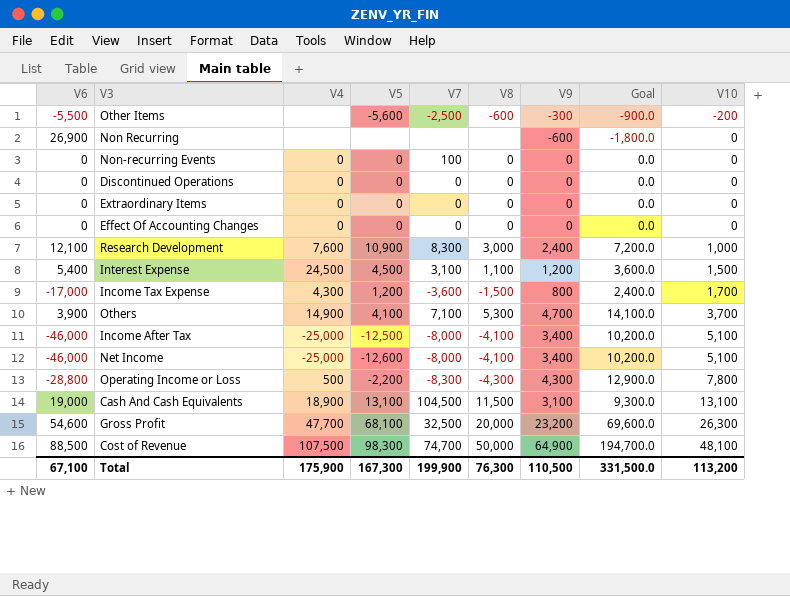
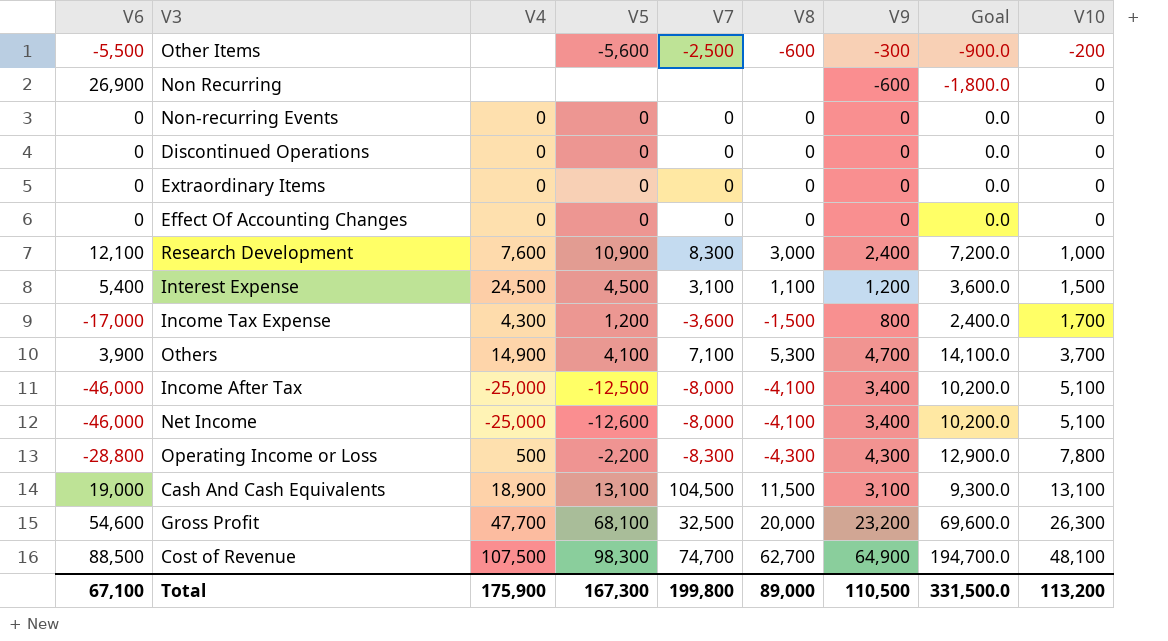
Non-recurring Events | V7: 100 -> 0
Cost of Revenue | V8: 50,000 -> 62,700
Total | V7: 199,900 -> 199,800
Total | V8: 76,300 -> 89,000

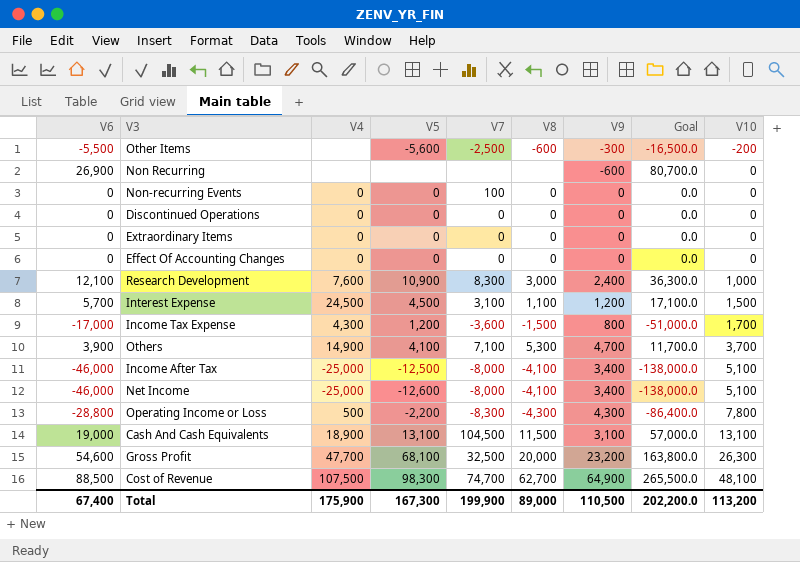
column Goal | formula: [V9] * 3 -> [V6] * 3
Non-recurring Events | V7: 0 -> 100
Interest Expense | V6: 5,400 -> 5,700
Total | V6: 67,100 -> 67,400
Total | V7: 199,800 -> 199,900
Total | Goal: 331,500.0 -> 202,200.0

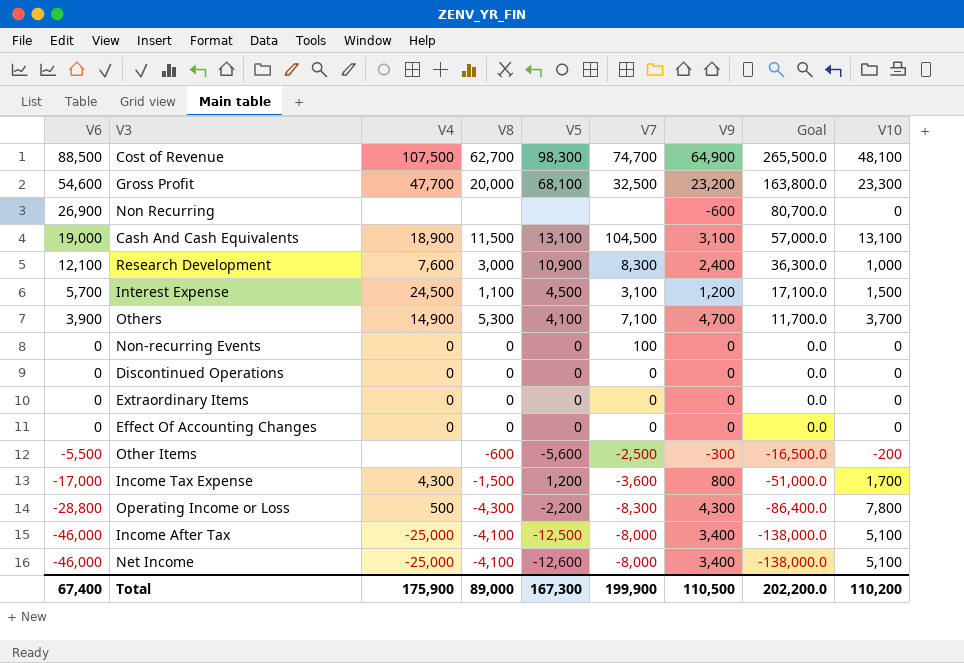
row order: V10 ascending -> V6 descending
column V8 | position: 6 -> 4
Gross Profit | V10: 26,300 -> 23,300
Total | V10: 113,200 -> 110,200

